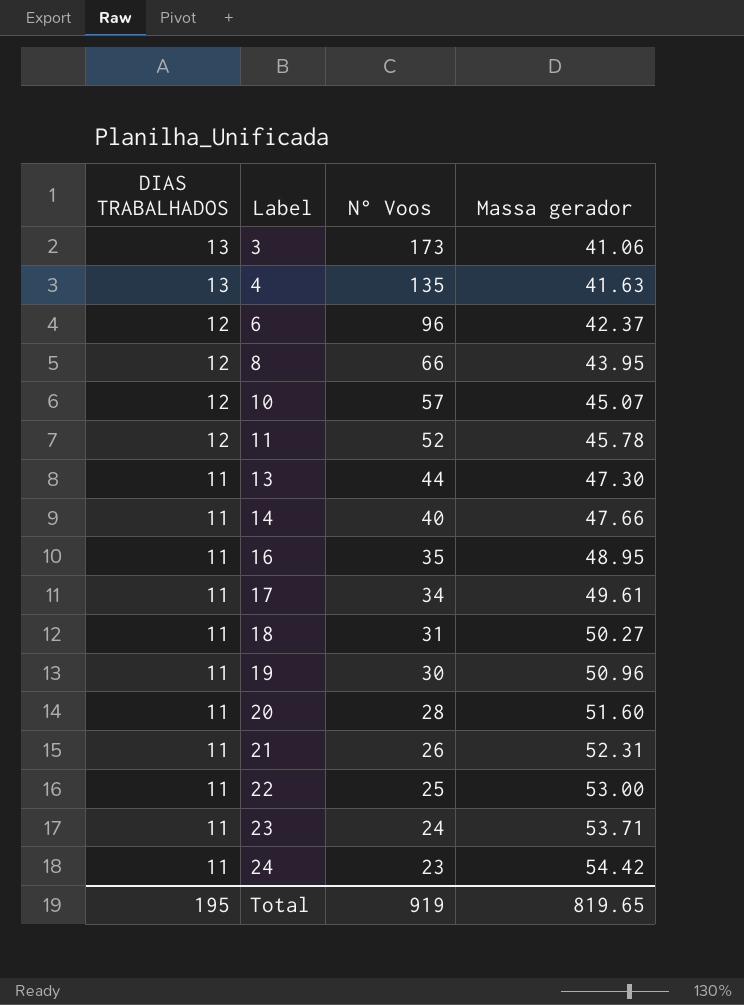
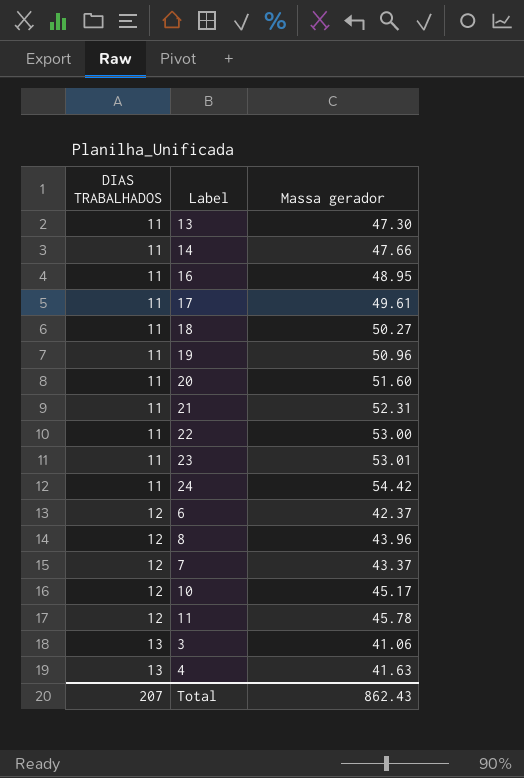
row order: DIAS TRABALHADOS descending -> DIAS TRABALHADOS ascending
column N° Voos | position: 3 -> none
23 | Massa gerador: 53.71 -> 53.01
8 | Massa gerador: 43.95 -> 43.96
row 7: none -> 12 | 43.37
10 | Massa gerador: 45.07 -> 45.17
Total | DIAS TRABALHADOS: 195 -> 207
Total | Massa gerador: 819.65 -> 862.43

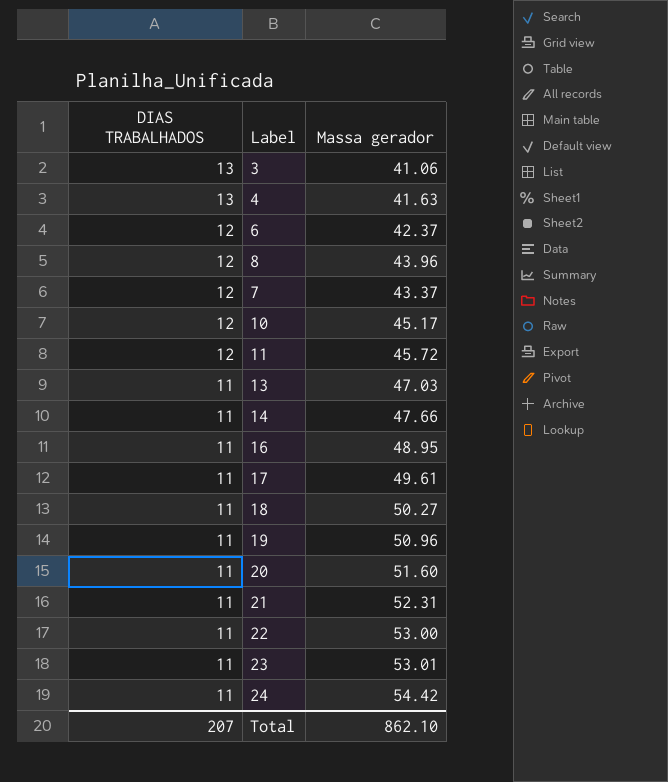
row order: DIAS TRABALHADOS ascending -> DIAS TRABALHADOS descending
11 | Massa gerador: 45.78 -> 45.72
13 | Massa gerador: 47.30 -> 47.03
Total | Massa gerador: 862.43 -> 862.10

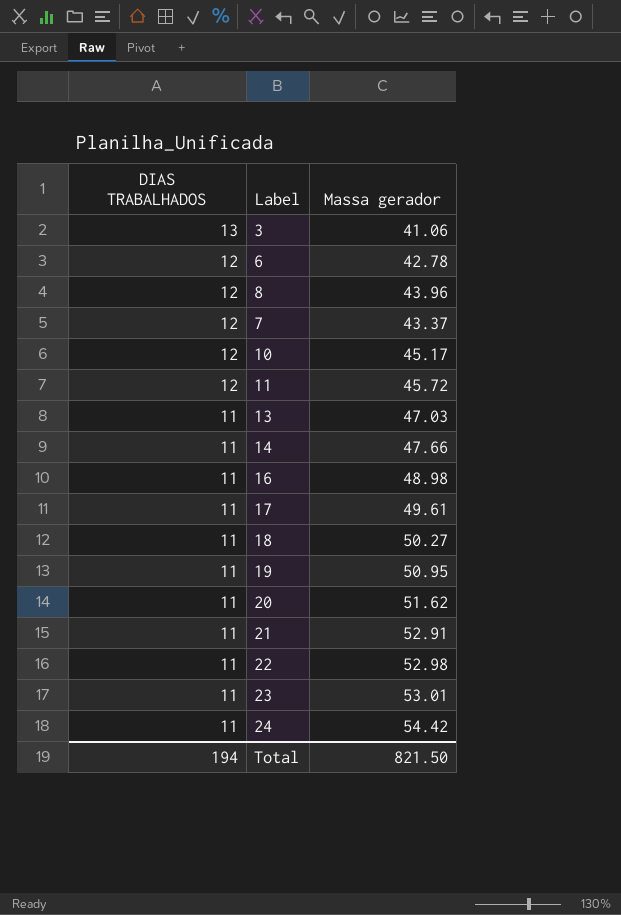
row 4: 13 | 41.63 -> none
6 | Massa gerador: 42.37 -> 42.78
16 | Massa gerador: 48.95 -> 48.98
19 | Massa gerador: 50.96 -> 50.95
20 | Massa gerador: 51.60 -> 51.62
21 | Massa gerador: 52.31 -> 52.91
22 | Massa gerador: 53.00 -> 52.98
Total | DIAS TRABALHADOS: 207 -> 194
Total | Massa gerador: 862.10 -> 821.50

